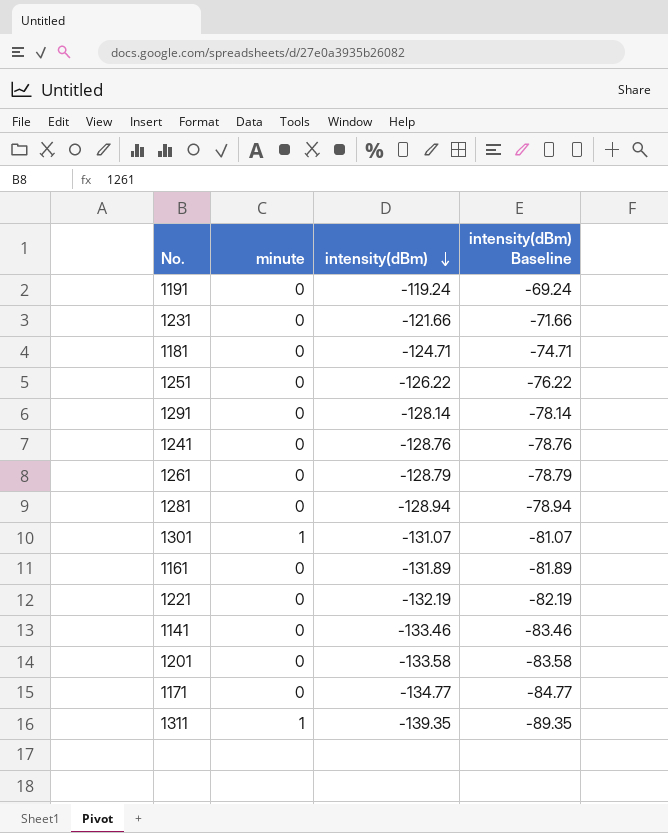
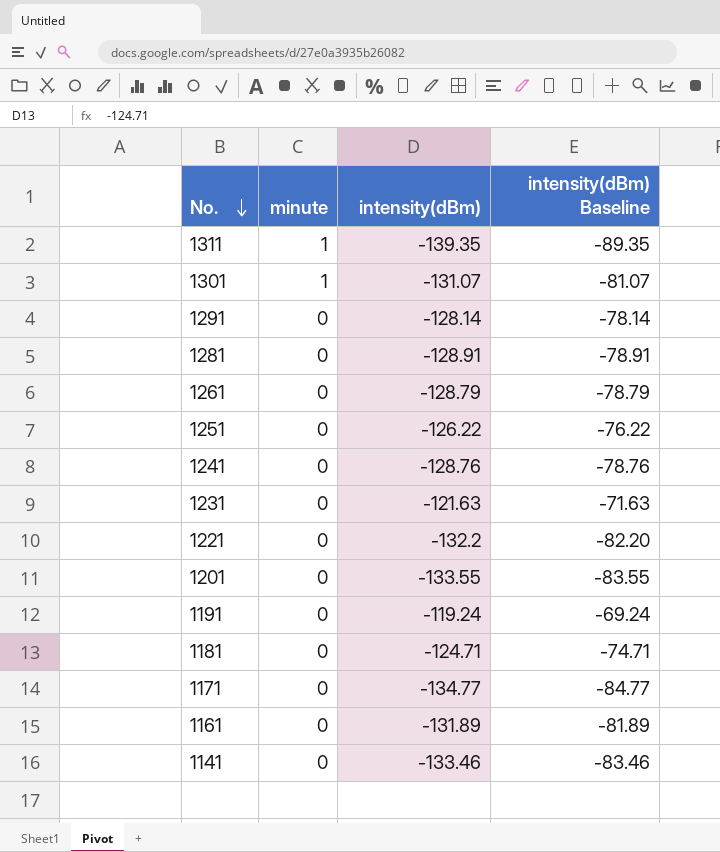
row order: intensity(dBm) descending -> No. descending
1281 | intensity(dBm): -128.94 -> -128.91
1281 | intensity(dBm) Baseline: -78.94 -> -78.91
1231 | intensity(dBm): -121.66 -> -121.63
1231 | intensity(dBm) Baseline: -71.66 -> -71.63
1221 | intensity(dBm): -132.19 -> -132.2
1221 | intensity(dBm) Baseline: -82.19 -> -82.20
1201 | intensity(dBm): -133.58 -> -133.55
1201 | intensity(dBm) Baseline: -83.58 -> -83.55

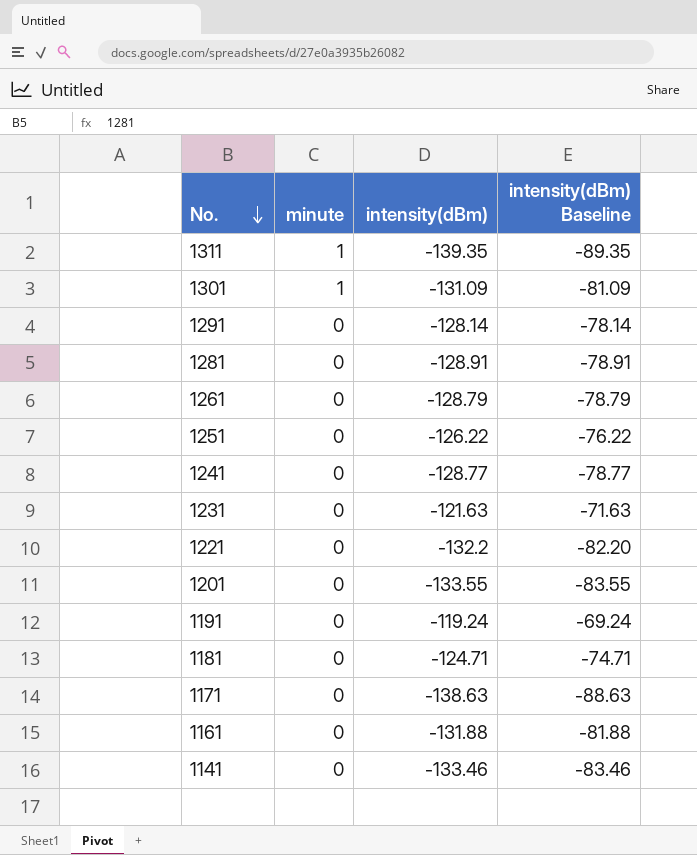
1301 | intensity(dBm): -131.07 -> -131.09
1301 | intensity(dBm) Baseline: -81.07 -> -81.09
1241 | intensity(dBm): -128.76 -> -128.77
1241 | intensity(dBm) Baseline: -78.76 -> -78.77
1171 | intensity(dBm): -134.77 -> -138.63
1171 | intensity(dBm) Baseline: -84.77 -> -88.63
1161 | intensity(dBm): -131.89 -> -131.88
1161 | intensity(dBm) Baseline: -81.89 -> -81.88

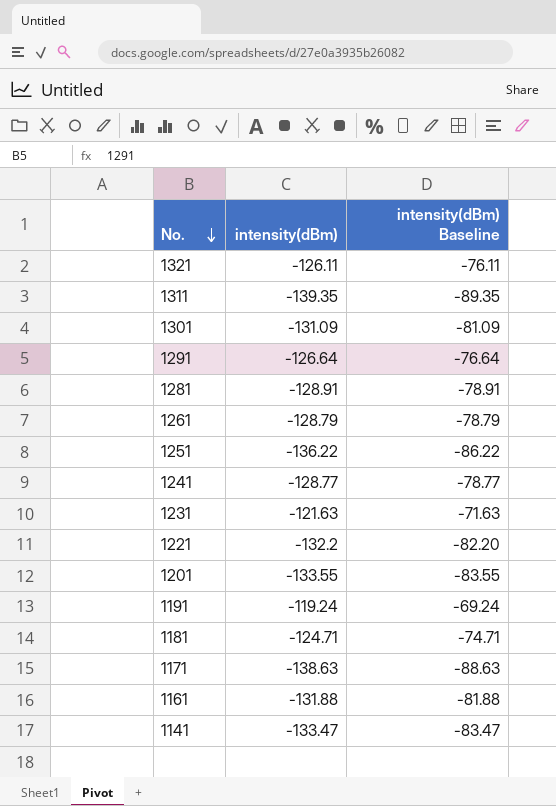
column minute | position: 2 -> none
row 1321: none -> -126.11 | -76.11
1291 | intensity(dBm): -128.14 -> -126.64
1291 | intensity(dBm) Baseline: -78.14 -> -76.64
1251 | intensity(dBm): -126.22 -> -136.22
1251 | intensity(dBm) Baseline: -76.22 -> -86.22
1141 | intensity(dBm): -133.46 -> -133.47
1141 | intensity(dBm) Baseline: -83.46 -> -83.47

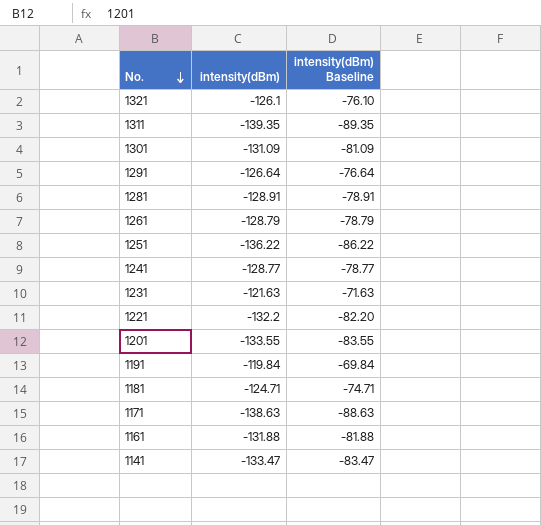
1321 | intensity(dBm): -126.11 -> -126.1
1321 | intensity(dBm) Baseline: -76.11 -> -76.10
1191 | intensity(dBm): -119.24 -> -119.84
1191 | intensity(dBm) Baseline: -69.24 -> -69.84

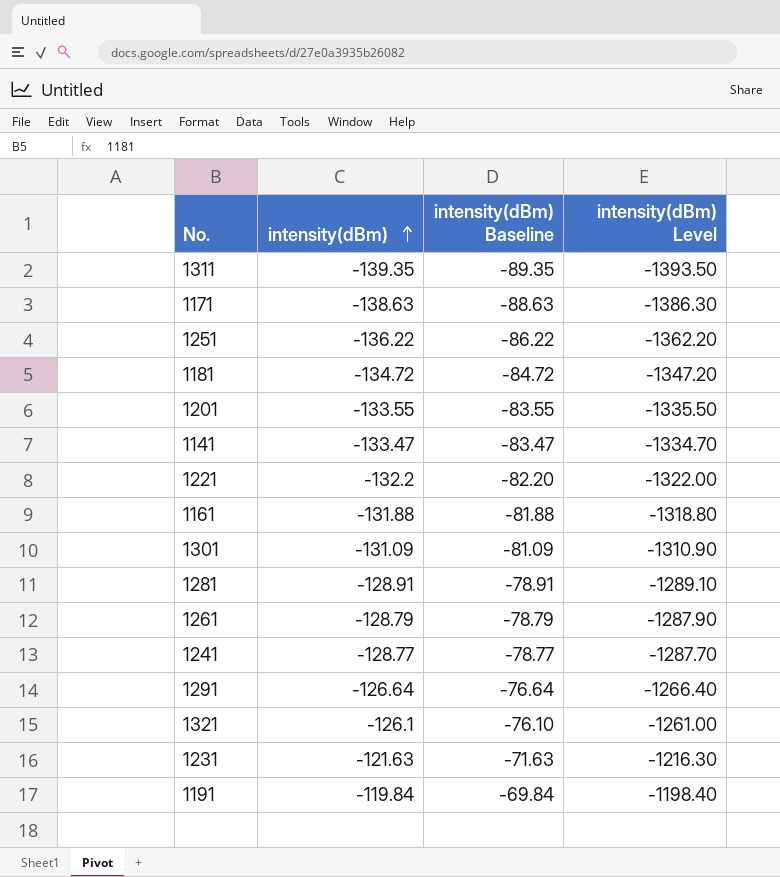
row order: No. descending -> intensity(dBm) ascending
column intensity(dBm) Level | formula: none -> [intensity(dBm)] * 10
1181 | intensity(dBm): -124.71 -> -134.72
1181 | intensity(dBm) Baseline: -74.71 -> -84.72

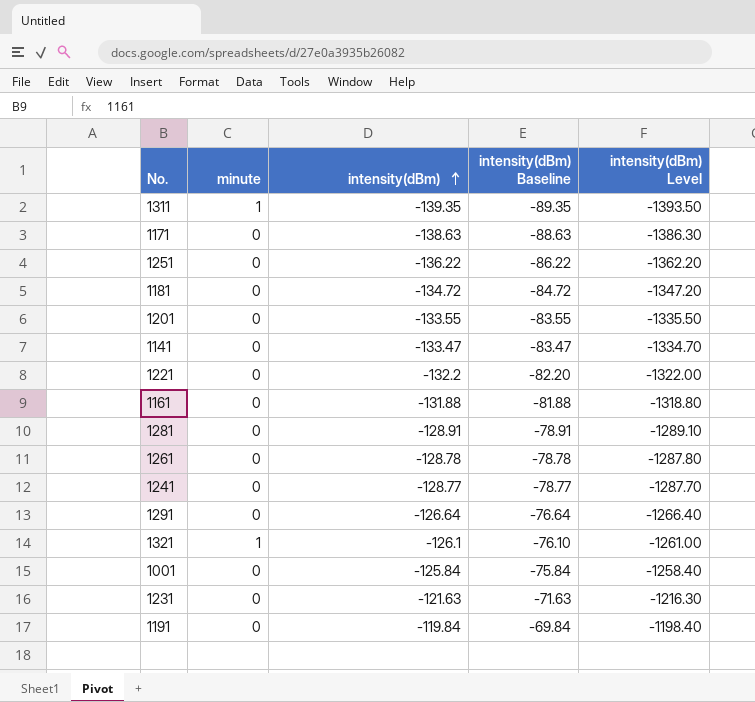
column minute | position: none -> 2
row 1301: -131.09 | -81.09 | -1310.90 -> none
1261 | intensity(dBm): -128.79 -> -128.78
1261 | intensity(dBm) Baseline: -78.79 -> -78.78
1261 | intensity(dBm) Level: -1287.90 -> -1287.80
row 1001: none -> 0 | -125.84 | -75.84 | -1258.40

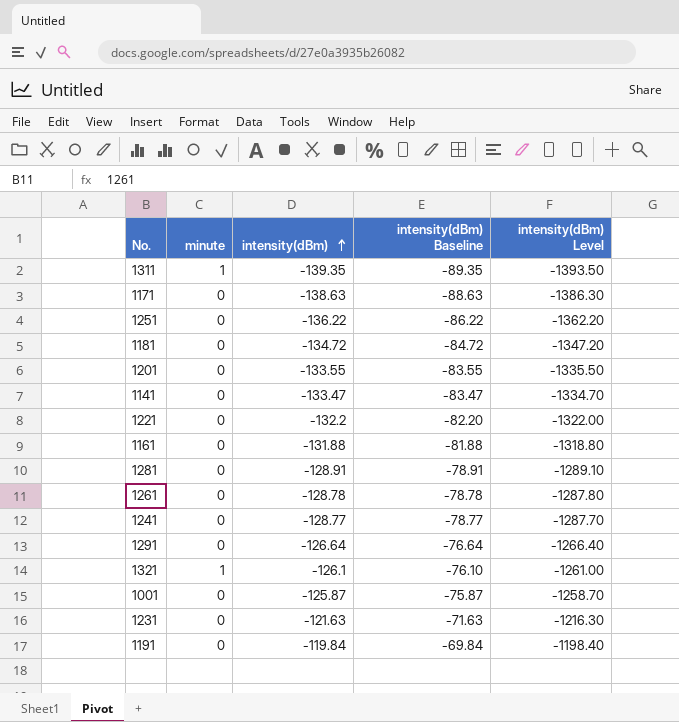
1001 | intensity(dBm): -125.84 -> -125.87
1001 | intensity(dBm) Baseline: -75.84 -> -75.87
1001 | intensity(dBm) Level: -1258.40 -> -1258.70

